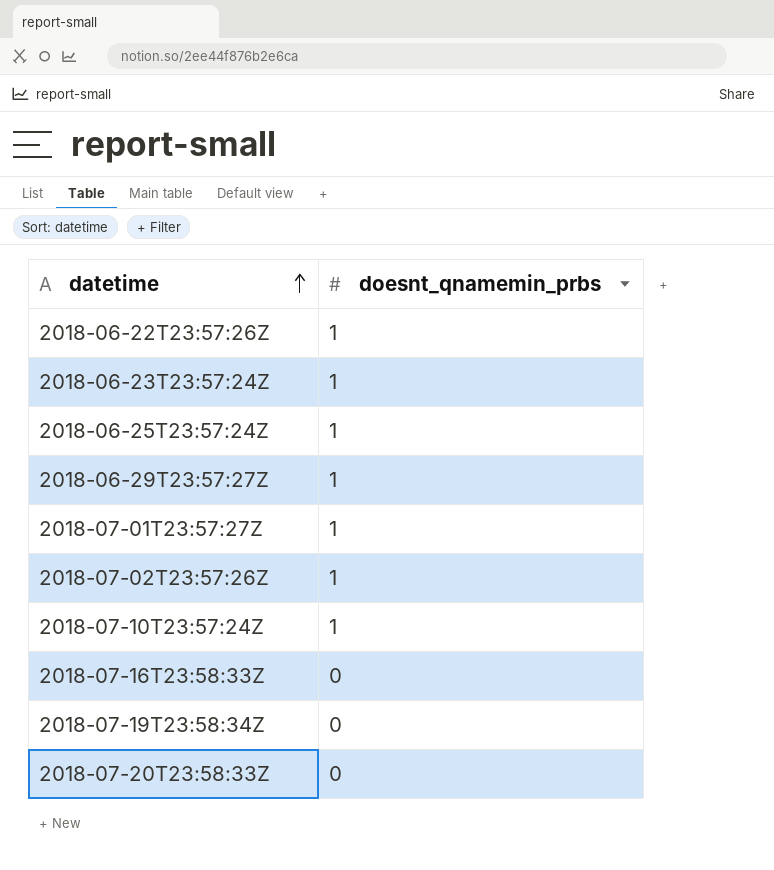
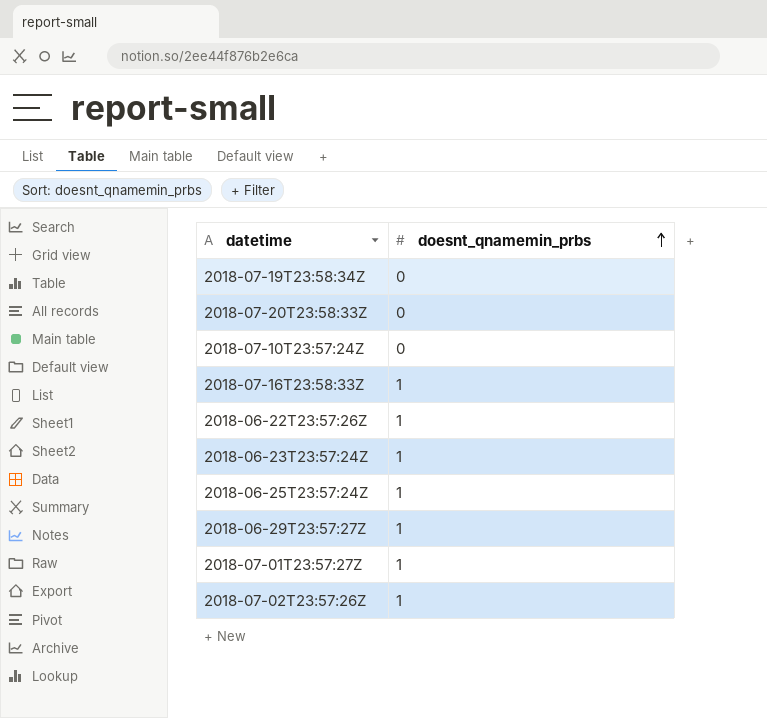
row order: datetime ascending -> doesnt_qnamemin_prbs ascending
2018-07-10T23:57:24Z | doesnt_qnamemin_prbs: 1 -> 0
2018-07-16T23:58:33Z | doesnt_qnamemin_prbs: 0 -> 1

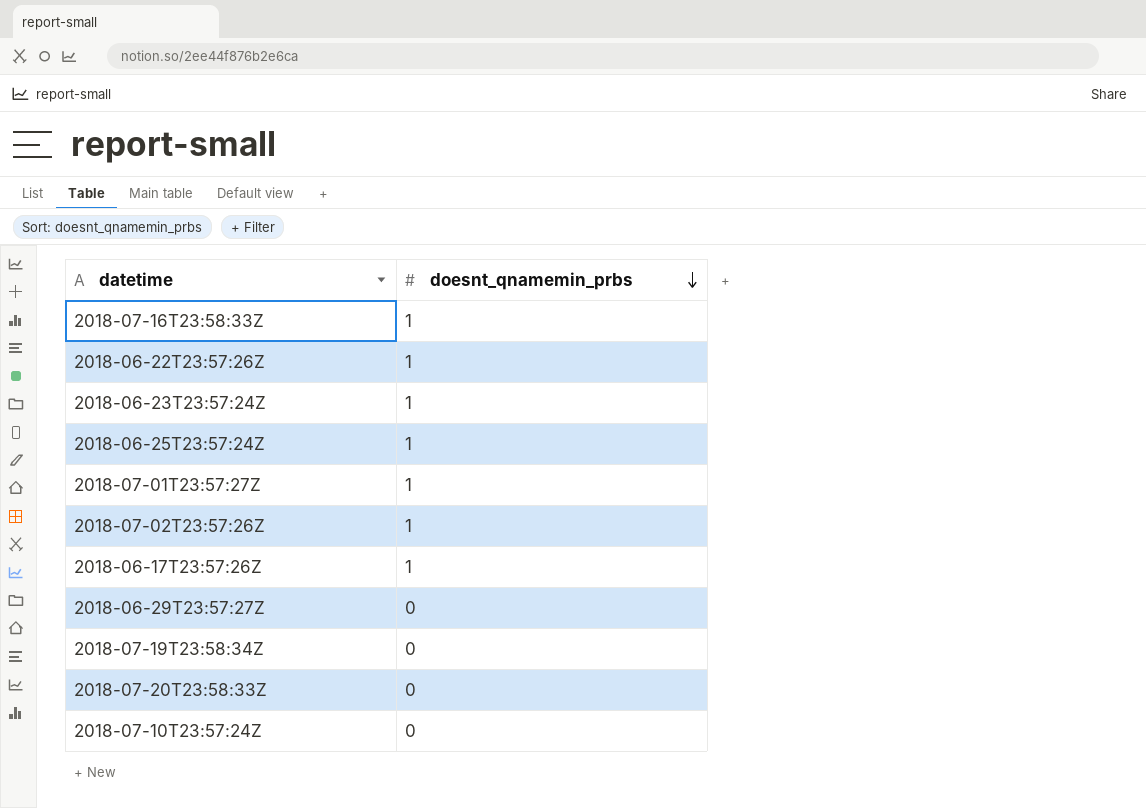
row order: doesnt_qnamemin_prbs ascending -> doesnt_qnamemin_prbs descending
row 2018-06-17T23:57:26Z: none -> 1
2018-06-29T23:57:27Z | doesnt_qnamemin_prbs: 1 -> 0

